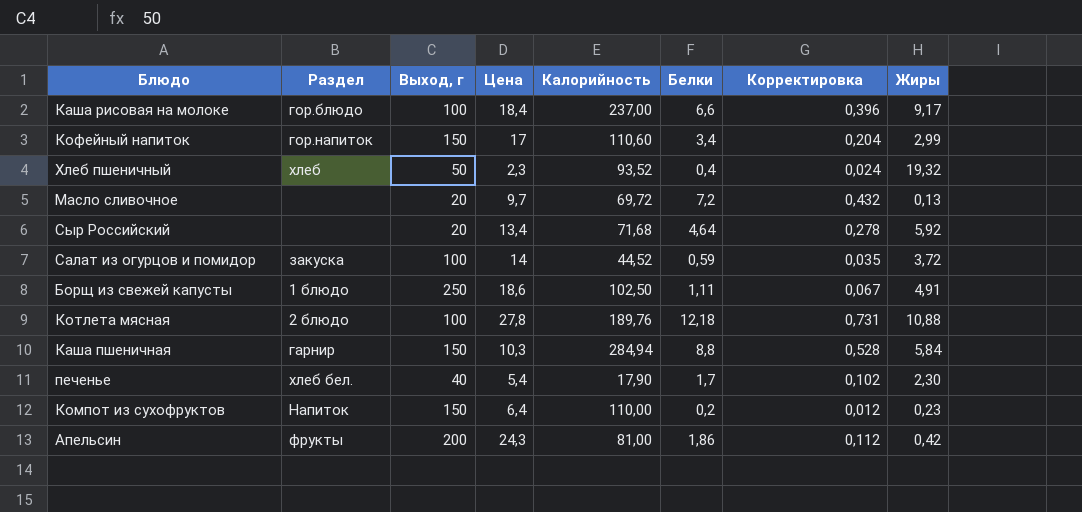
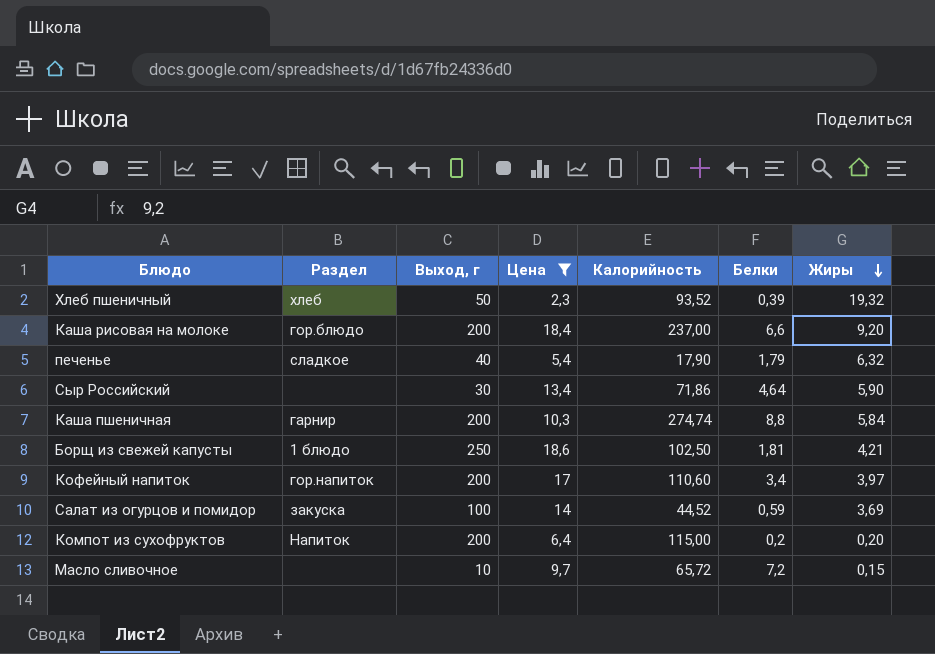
filter: none -> Цена <= 18,6
row order: none -> Жиры descending
column Корректировка | formula: [Белки] * 0,06 -> none
Хлеб пшеничный | Белки: 0,4 -> 0,39
Каша рисовая на молоке | Выход, г: 100 -> 200
Каша рисовая на молоке | Жиры: 9,17 -> 9,20
печенье | Раздел: хлеб бел. -> сладкое
печенье | Белки: 1,7 -> 1,79
печенье | Жиры: 2,30 -> 6,32
Сыр Российский | Выход, г: 20 -> 30
Сыр Российский | Калорийность: 71,68 -> 71,86
Сыр Российский | Жиры: 5,92 -> 5,90
Каша пшеничная | Выход, г: 150 -> 200
Каша пшеничная | Калорийность: 284,94 -> 274,74
Борщ из свежей капусты | Белки: 1,11 -> 1,81
Борщ из свежей капусты | Жиры: 4,91 -> 4,21
Кофейный напиток | Выход, г: 150 -> 200
Кофейный напиток | Жиры: 2,99 -> 3,97
Салат из огурцов и помидор | Жиры: 3,72 -> 3,69
Компот из сухофруктов | Выход, г: 150 -> 200
Компот из сухофруктов | Калорийность: 110,00 -> 115,00
Компот из сухофруктов | Жиры: 0,23 -> 0,20
Масло сливочное | Выход, г: 20 -> 10
Масло сливочное | Калорийность: 69,72 -> 65,72
Масло сливочное | Жиры: 0,13 -> 0,15

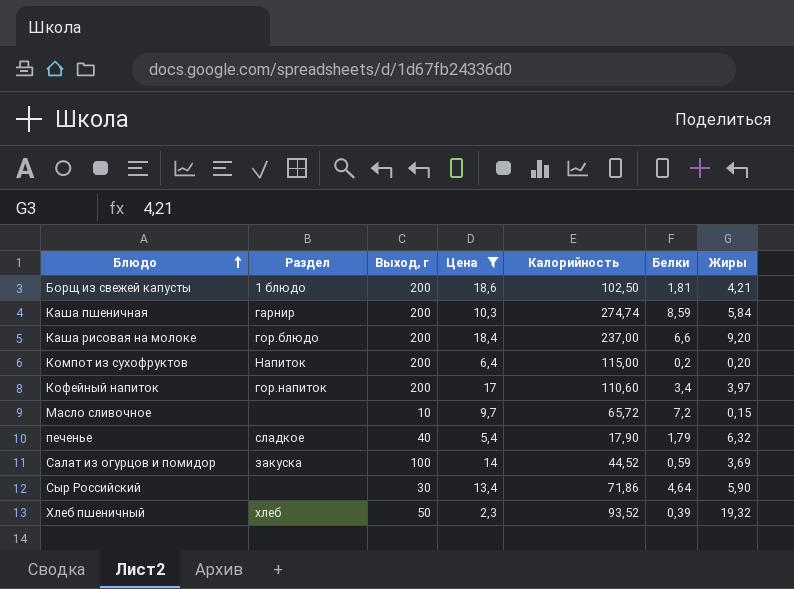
row order: Жиры descending -> Блюдо ascending
Борщ из свежей капусты | Выход, г: 250 -> 200
Каша пшеничная | Белки: 8,8 -> 8,59

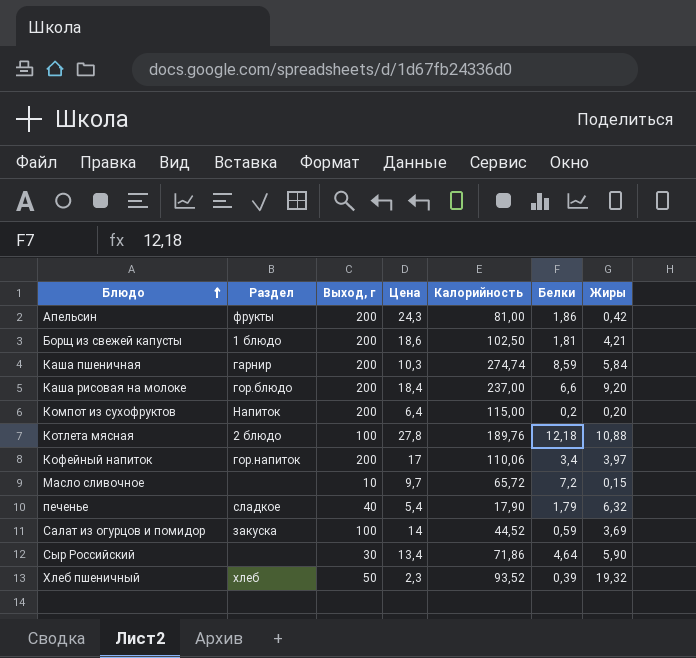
filter: Цена <= 18,6 -> none
Кофейный напиток | Калорийность: 110,60 -> 110,06

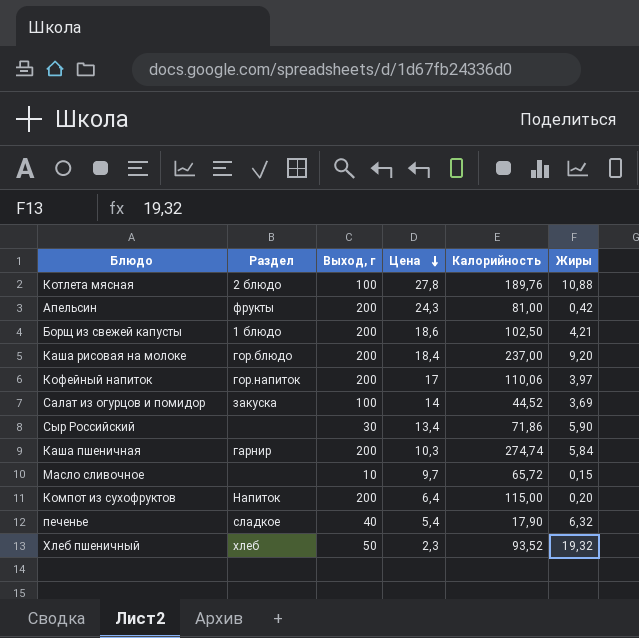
row order: Блюдо ascending -> Цена descending
column Белки | position: 6 -> none

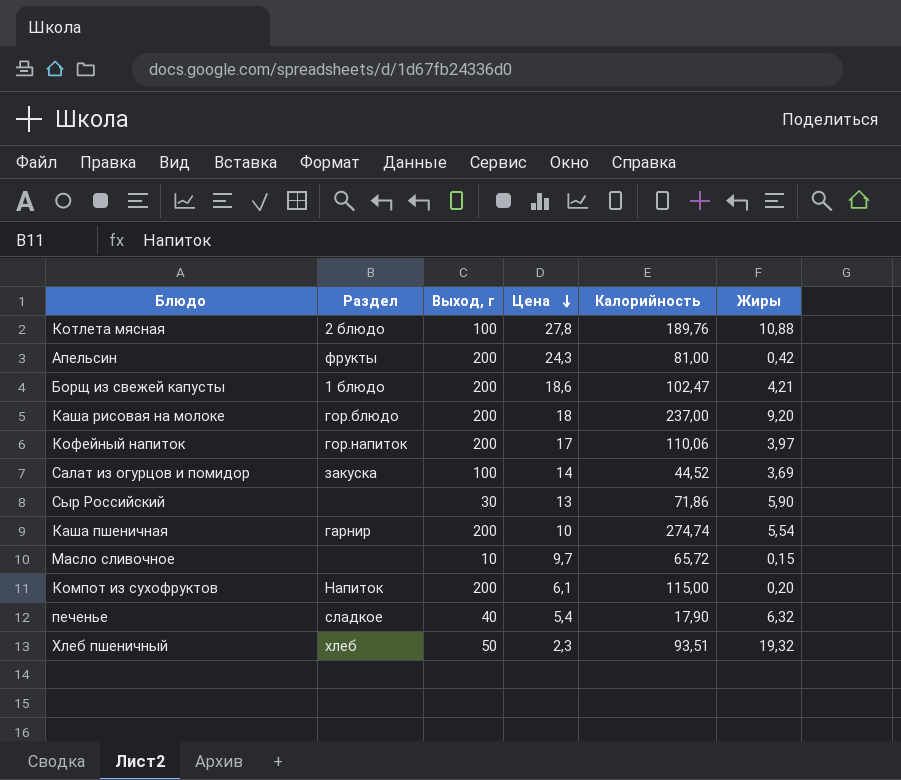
Борщ из свежей капусты | Калорийность: 102,50 -> 102,47
Каша рисовая на молоке | Цена: 18,4 -> 18
Сыр Российский | Цена: 13,4 -> 13
Каша пшеничная | Цена: 10,3 -> 10
Каша пшеничная | Жиры: 5,84 -> 5,54
Компот из сухофруктов | Цена: 6,4 -> 6,1
Хлеб пшеничный | Калорийность: 93,52 -> 93,51

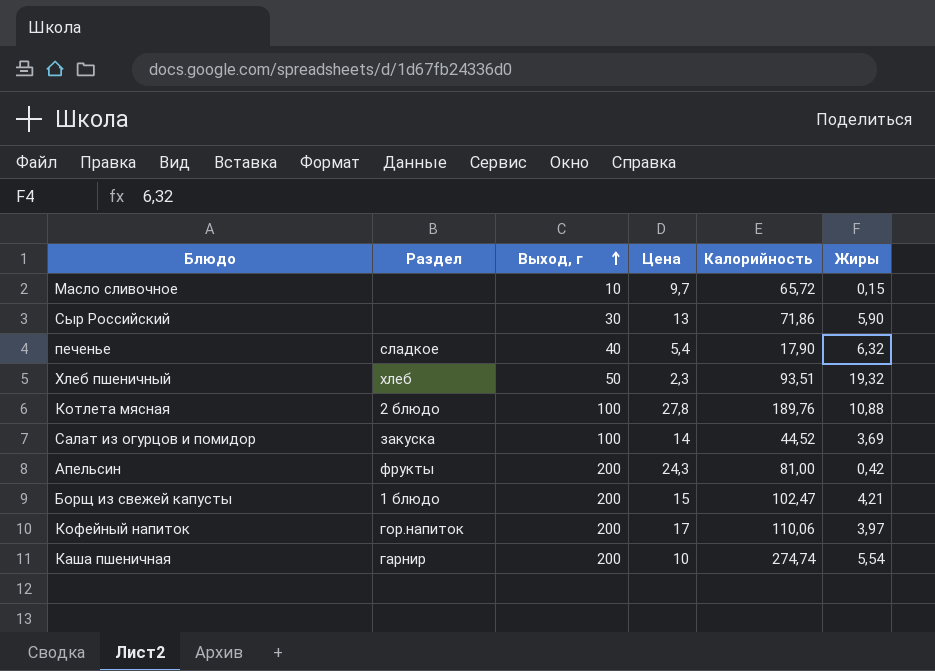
row order: Цена descending -> Выход, г ascending
row Каша рисовая на молоке: гор.блюдо | 200 | 18 | 237,00 | 9,20 -> none
row Компот из сухофруктов: Напиток | 200 | 6,1 | 115,00 | 0,20 -> none
Борщ из свежей капусты | Цена: 18,6 -> 15

